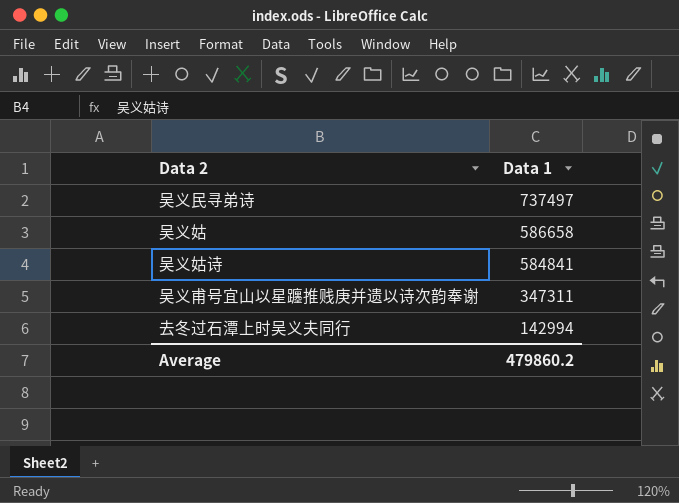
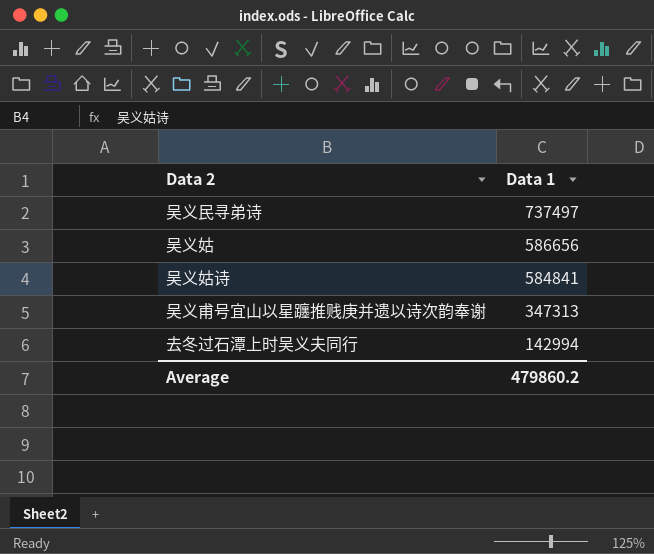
吴义姑 | Data 1: 586658 -> 586656
吴义甫号宜山以星躔推贱庚并遗以诗次韵奉谢 | Data 1: 347311 -> 347313

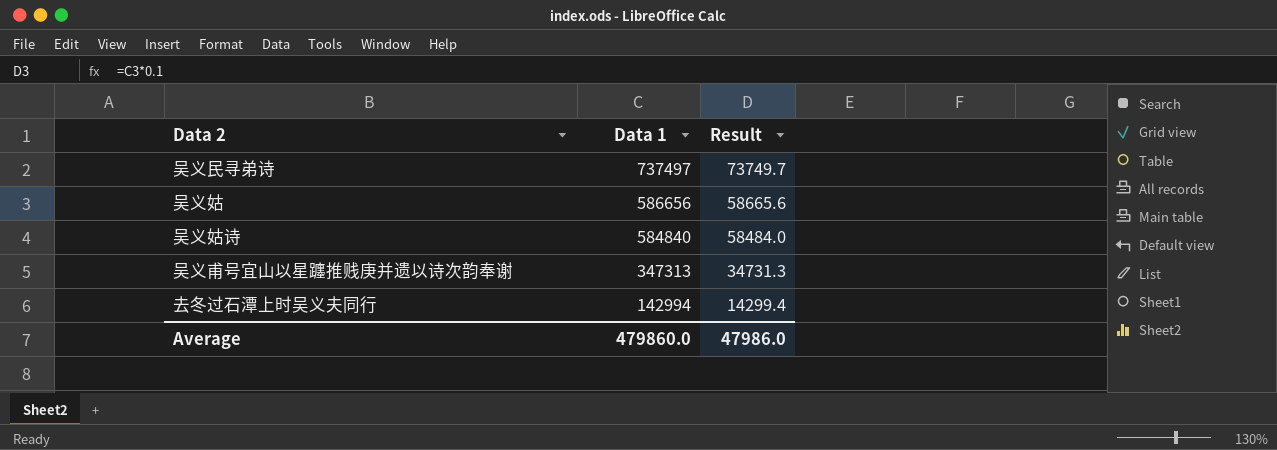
column Result | formula: none -> [Data 1] * 0.1
吴义姑诗 | Data 1: 584841 -> 584840
Average | Data 1: 479860.2 -> 479860.0

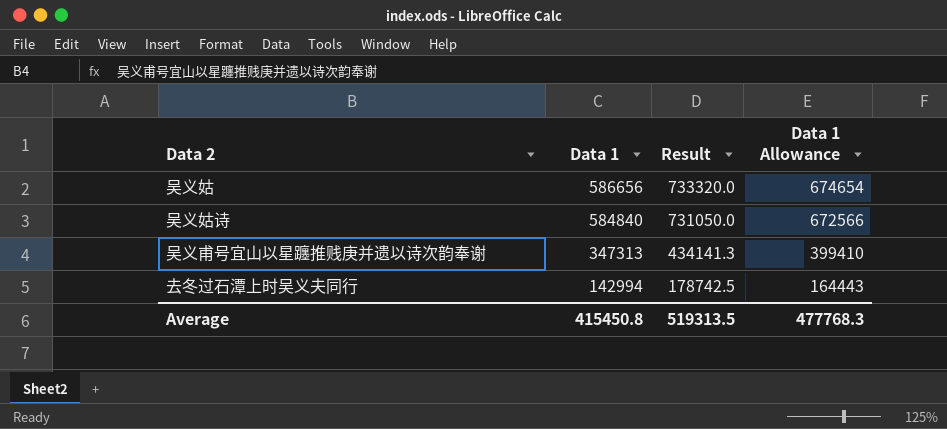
column Result | formula: [Data 1] * 0.1 -> [Data 1] * 1.25
column Data 1 Allowance | formula: none -> [Data 1] * 1.15
row 吴义民寻弟诗: 737497 | 73749.7 -> none
Average | Data 1: 479860.0 -> 415450.8
Average | Result: 47986.0 -> 519313.5

